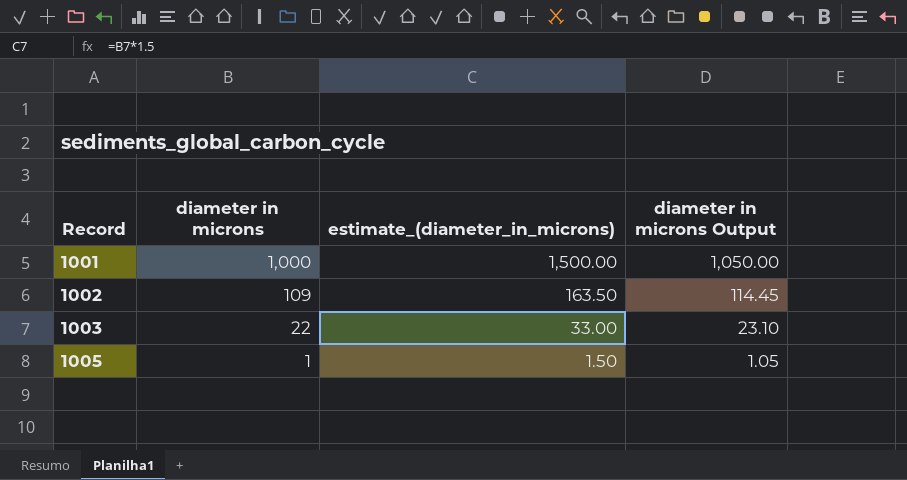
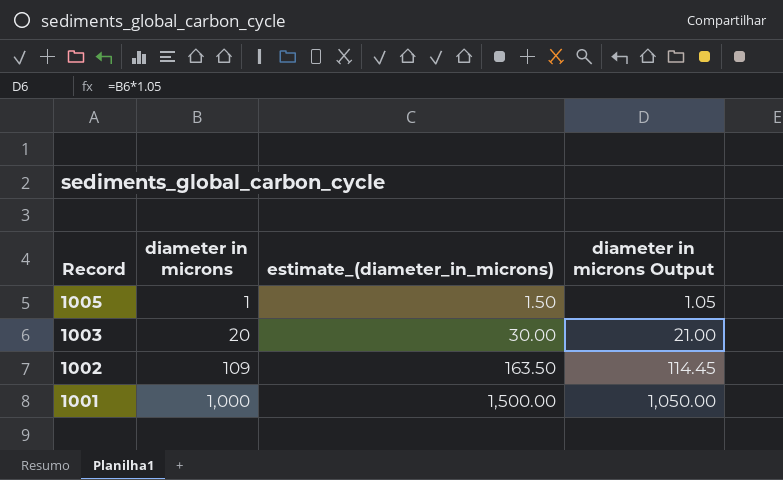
row order: Record ascending -> Record descending
1003 | diameter in microns: 22 -> 20
1003 | estimate_(diameter_in_microns): 33.00 -> 30.00
1003 | diameter in microns Output: 23.10 -> 21.00

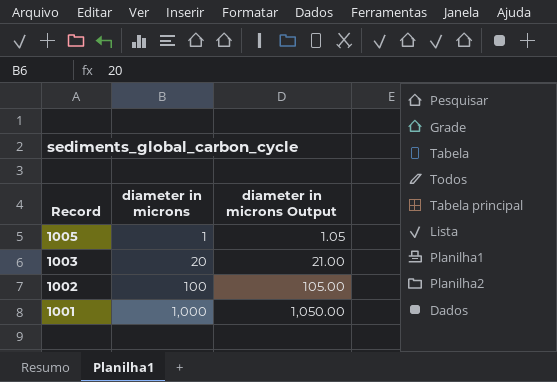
column estimate_(diameter_in_microns) | formula: [diameter in microns] * 1.5 -> none
1002 | diameter in microns: 109 -> 100
1002 | diameter in microns Output: 114.45 -> 105.00

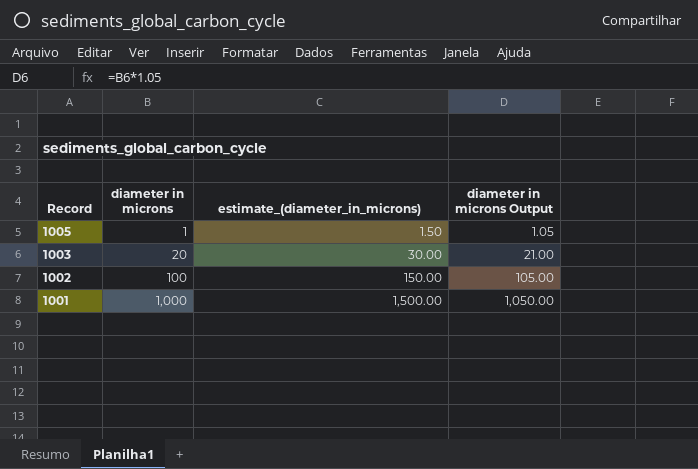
column estimate_(diameter_in_microns) | formula: none -> [diameter in microns] * 1.5

